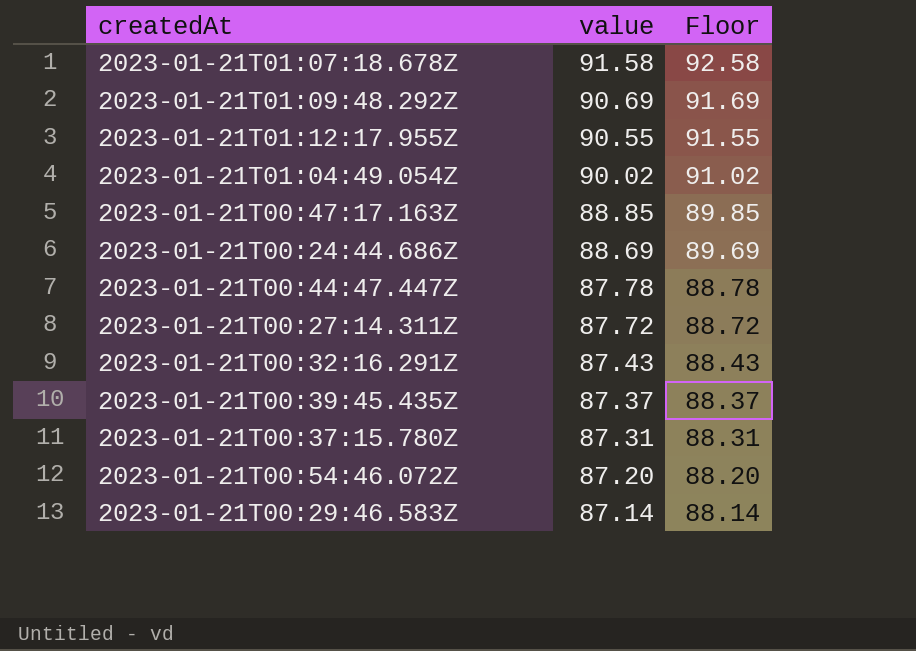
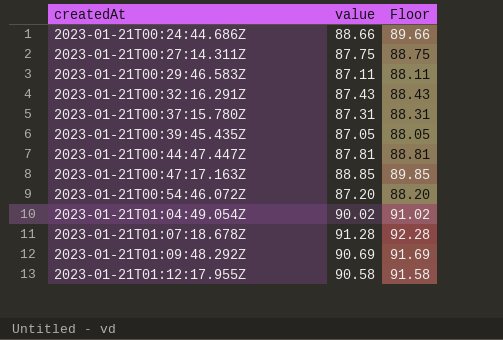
row order: value descending -> createdAt ascending
2023-01-21T00:24:44.686Z | value: 88.69 -> 88.66
2023-01-21T00:24:44.686Z | Floor: 89.69 -> 89.66
2023-01-21T00:27:14.311Z | value: 87.72 -> 87.75
2023-01-21T00:27:14.311Z | Floor: 88.72 -> 88.75
2023-01-21T00:29:46.583Z | value: 87.14 -> 87.11
2023-01-21T00:29:46.583Z | Floor: 88.14 -> 88.11
2023-01-21T00:39:45.435Z | value: 87.37 -> 87.05
2023-01-21T00:39:45.435Z | Floor: 88.37 -> 88.05
2023-01-21T00:44:47.447Z | value: 87.78 -> 87.81
2023-01-21T00:44:47.447Z | Floor: 88.78 -> 88.81
2023-01-21T01:07:18.678Z | value: 91.58 -> 91.28
2023-01-21T01:07:18.678Z | Floor: 92.58 -> 92.28
2023-01-21T01:12:17.955Z | value: 90.55 -> 90.58
2023-01-21T01:12:17.955Z | Floor: 91.55 -> 91.58

